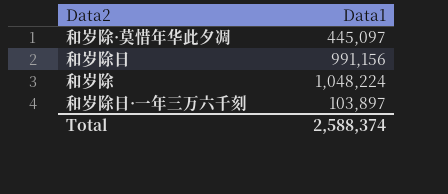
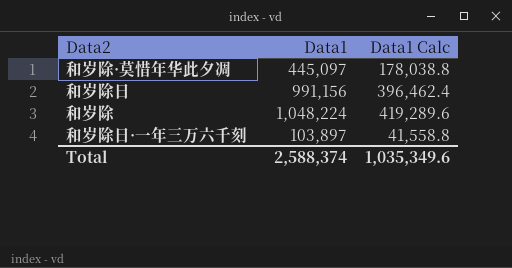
column Data1 Calc | formula: none -> [Data1] * 0.4

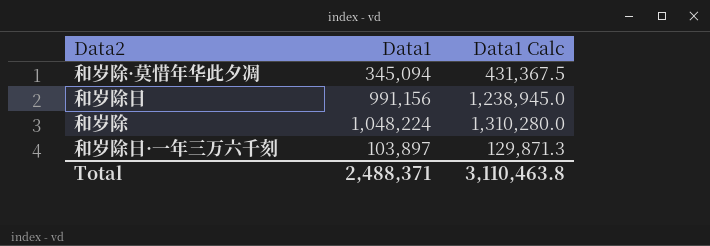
column Data1 Calc | formula: [Data1] * 0.4 -> [Data1] * 1.25
和岁除·莫惜年华此夕凋 | Data1: 445,097 -> 345,094
Total | Data1: 2,588,374 -> 2,488,371
Total | Data1 Calc: 1,035,349.6 -> 3,110,463.8

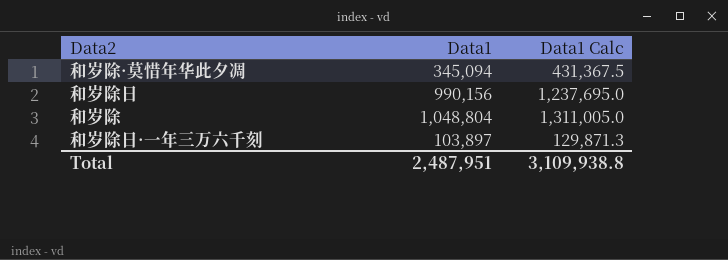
和岁除日 | Data1: 991,156 -> 990,156
和岁除日 | Data1 Calc: 1,238,945.0 -> 1,237,695.0
和岁除 | Data1: 1,048,224 -> 1,048,804
和岁除 | Data1 Calc: 1,310,280.0 -> 1,311,005.0
Total | Data1: 2,488,371 -> 2,487,951
Total | Data1 Calc: 3,110,463.8 -> 3,109,938.8

